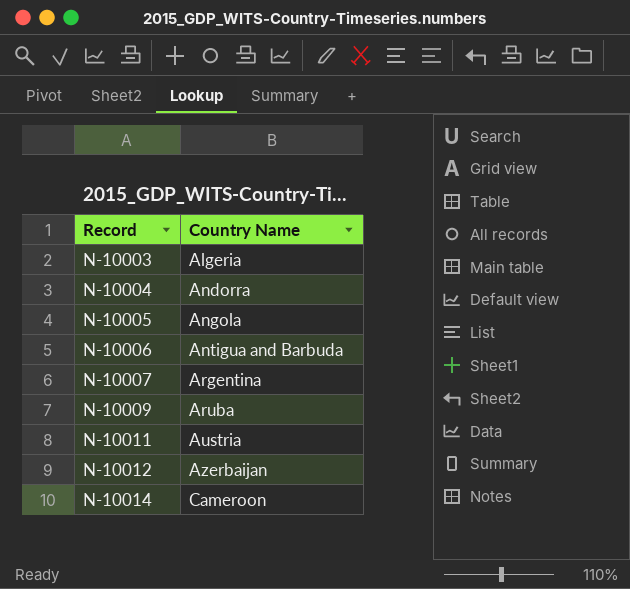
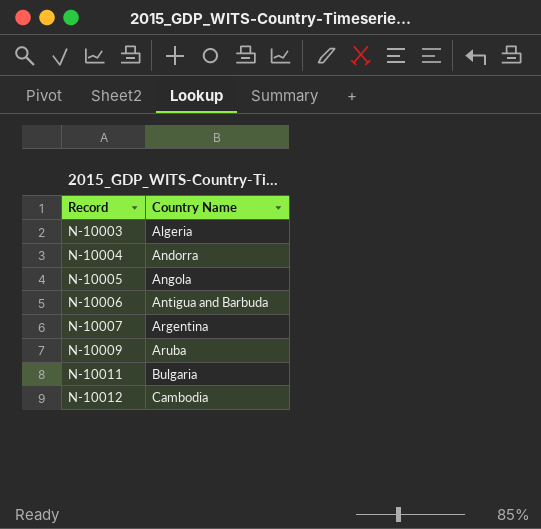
row N-10014: Cameroon -> none
N-10011 | Country Name: Austria -> Bulgaria
N-10012 | Country Name: Azerbaijan -> Cambodia

